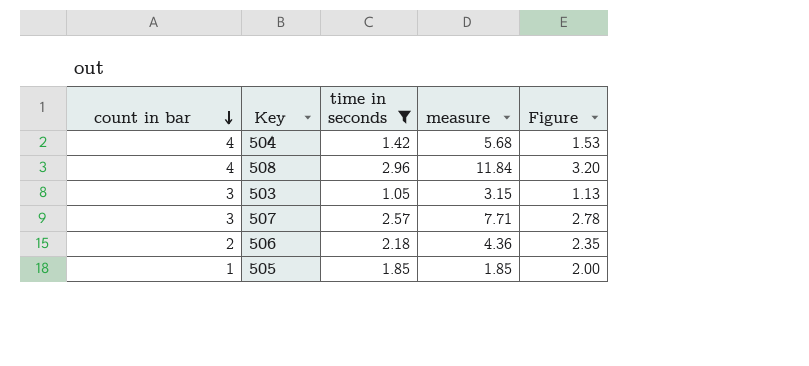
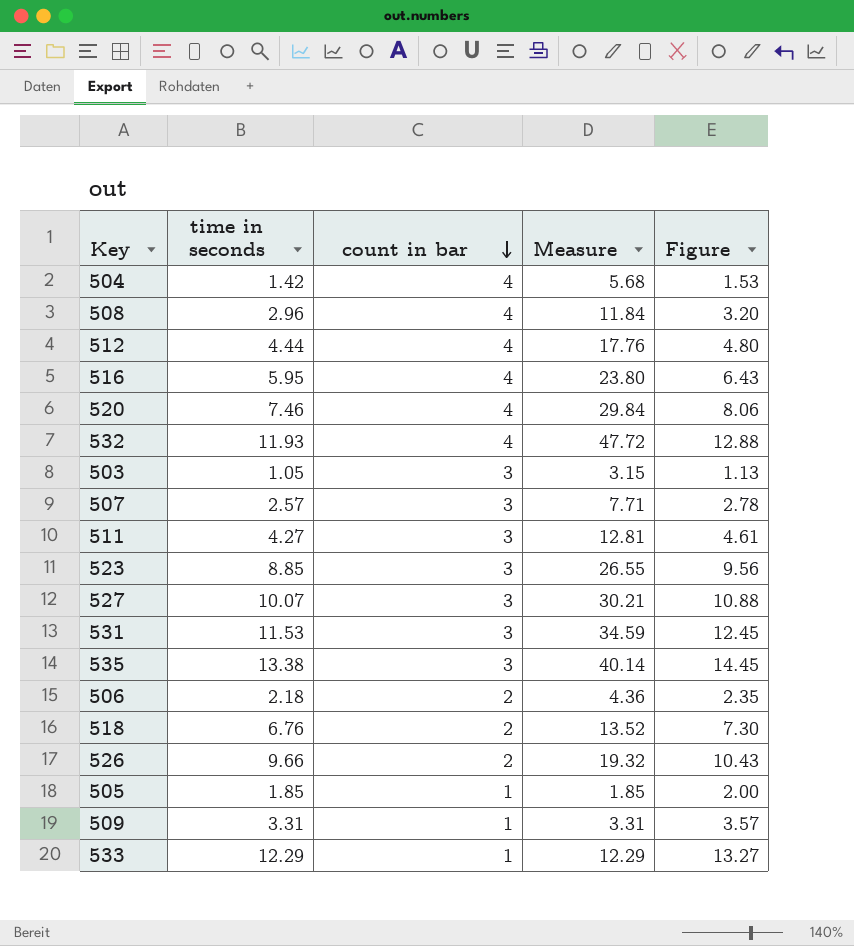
filter: time in seconds <= 2.96 -> none
column count in bar | position: 1 -> 3
column name: measure -> Measure

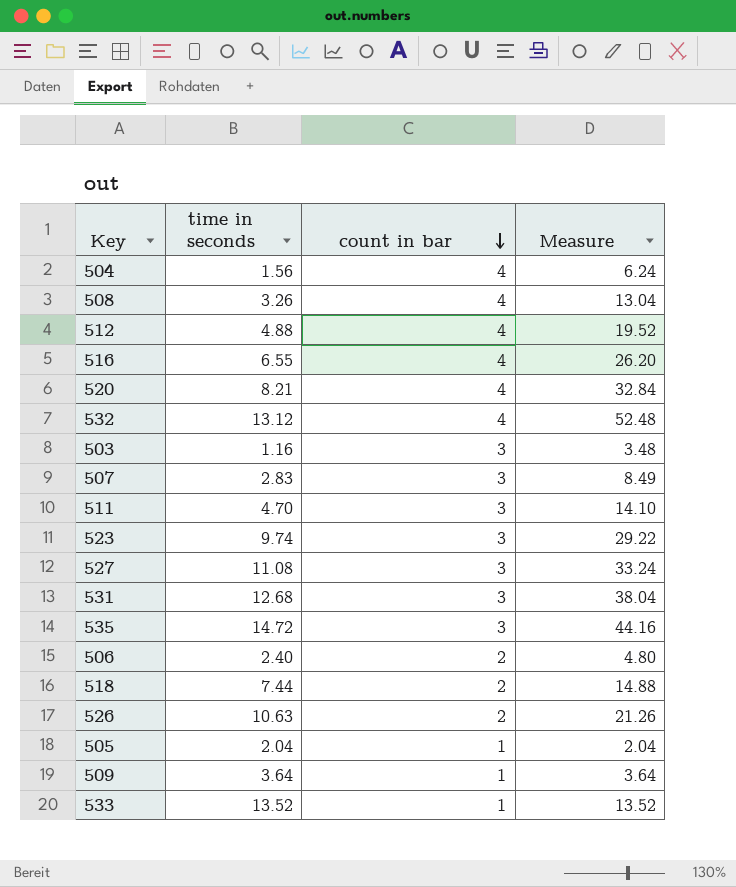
column Figure | formula: [time in seconds] * 1.08 -> none
504 | time in seconds: 1.42 -> 1.56
504 | Measure: 5.68 -> 6.24
508 | time in seconds: 2.96 -> 3.26
508 | Measure: 11.84 -> 13.04
512 | time in seconds: 4.44 -> 4.88
512 | Measure: 17.76 -> 19.52
516 | time in seconds: 5.95 -> 6.55
516 | Measure: 23.80 -> 26.20
520 | time in seconds: 7.46 -> 8.21
520 | Measure: 29.84 -> 32.84
532 | time in seconds: 11.93 -> 13.12
532 | Measure: 47.72 -> 52.48
503 | time in seconds: 1.05 -> 1.16
503 | Measure: 3.15 -> 3.48
507 | time in seconds: 2.57 -> 2.83
507 | Measure: 7.71 -> 8.49
511 | time in seconds: 4.27 -> 4.70
511 | Measure: 12.81 -> 14.10
523 | time in seconds: 8.85 -> 9.74
523 | Measure: 26.55 -> 29.22
527 | time in seconds: 10.07 -> 11.08
527 | Measure: 30.21 -> 33.24
531 | time in seconds: 11.53 -> 12.68
531 | Measure: 34.59 -> 38.04
535 | time in seconds: 13.38 -> 14.72
535 | Measure: 40.14 -> 44.16
506 | time in seconds: 2.18 -> 2.40
506 | Measure: 4.36 -> 4.80
518 | time in seconds: 6.76 -> 7.44
518 | Measure: 13.52 -> 14.88
526 | time in seconds: 9.66 -> 10.63
526 | Measure: 19.32 -> 21.26
505 | time in seconds: 1.85 -> 2.04
505 | Measure: 1.85 -> 2.04
509 | time in seconds: 3.31 -> 3.64
509 | Measure: 3.31 -> 3.64
533 | time in seconds: 12.29 -> 13.52
533 | Measure: 12.29 -> 13.52

